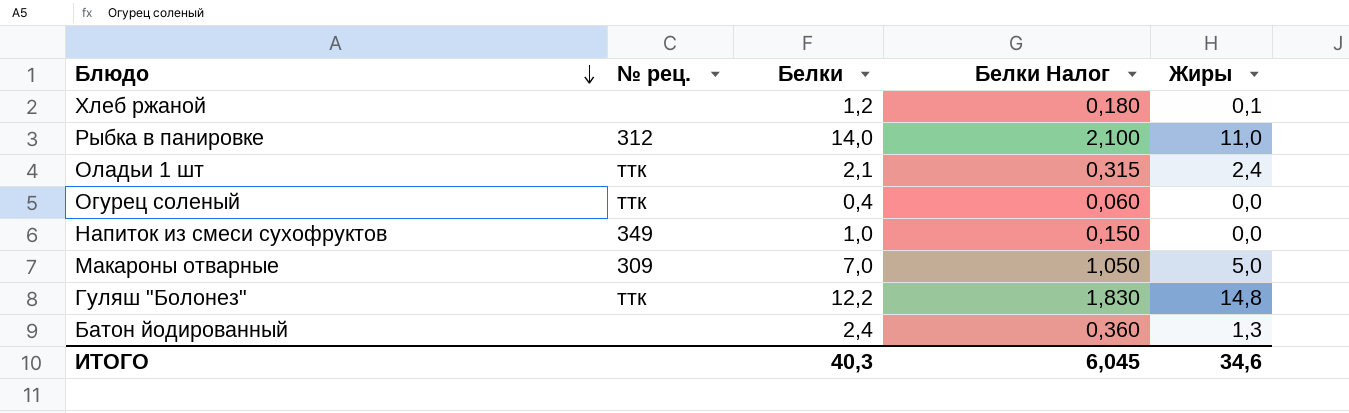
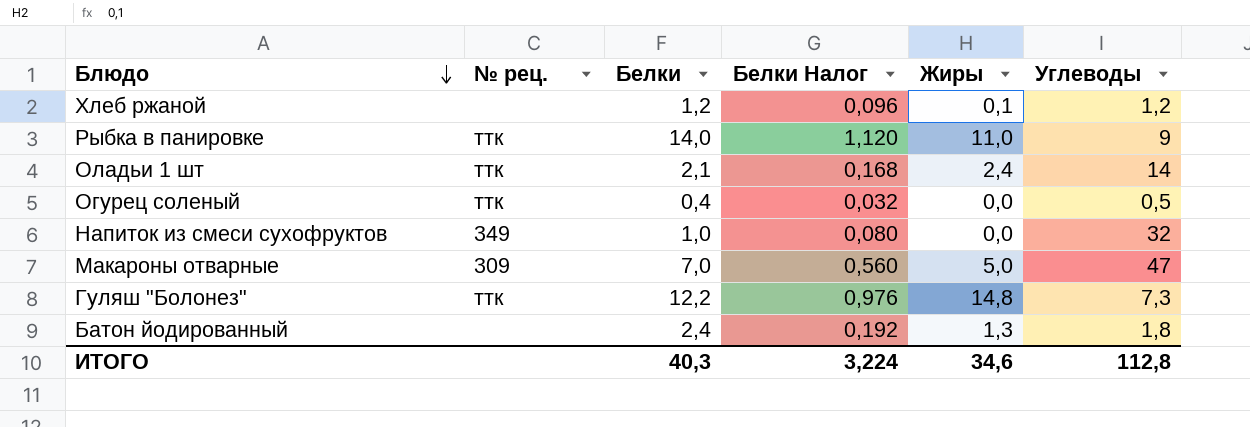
column Белки Налог | formula: [Белки] * 0,15 -> [Белки] * 0,08
column Углеводы | position: none -> 6
Рыбка в панировке | № рец.: 312 -> ттк
ИТОГО | Белки Налог: 6,045 -> 3,224

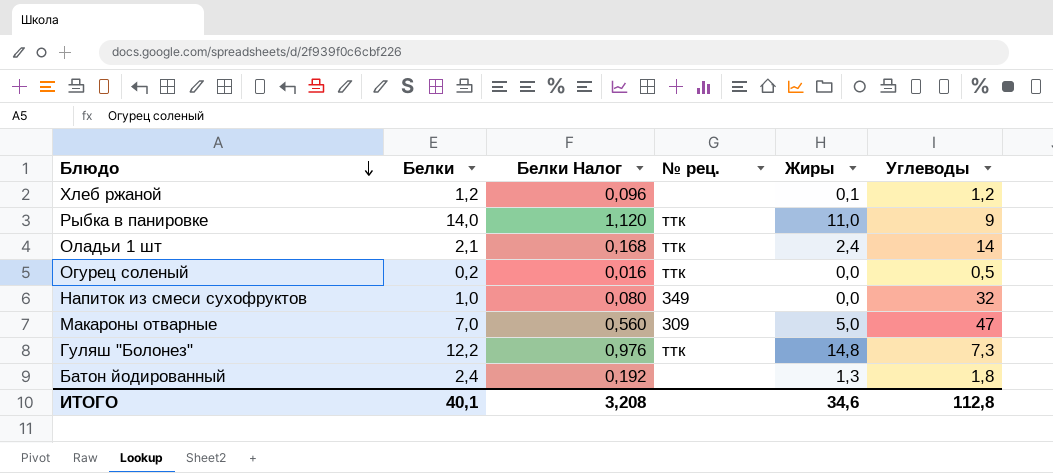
column № рец. | position: 2 -> 4
Огурец соленый | Белки: 0,4 -> 0,2
Огурец соленый | Белки Налог: 0,032 -> 0,016
ИТОГО | Белки: 40,3 -> 40,1
ИТОГО | Белки Налог: 3,224 -> 3,208

